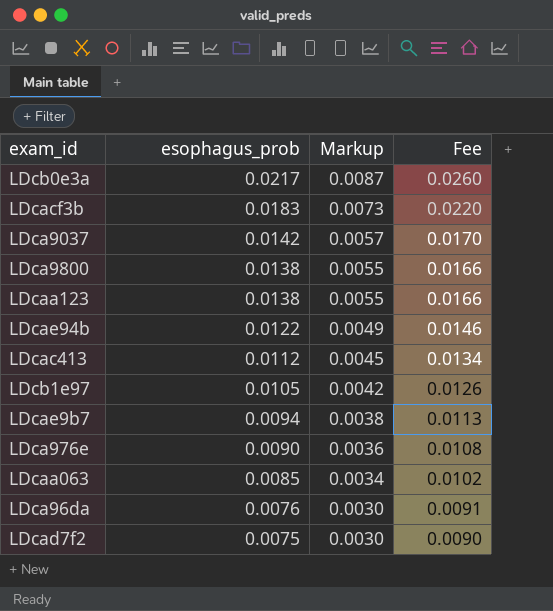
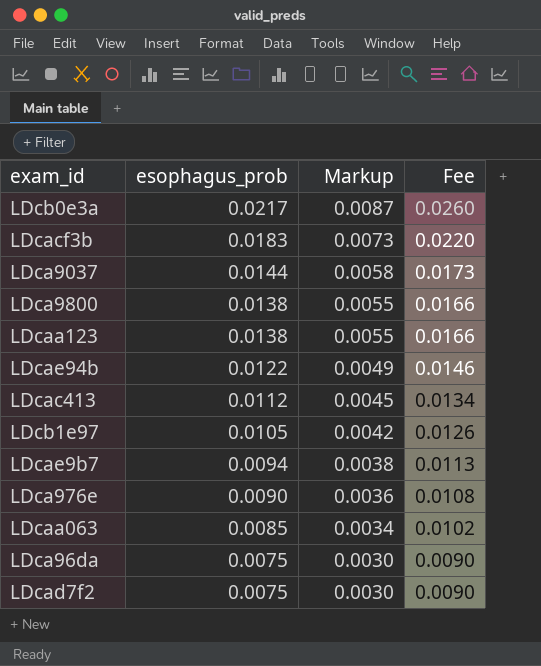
LDca9037 | esophagus_prob: 0.0142 -> 0.0144
LDca9037 | Markup: 0.0057 -> 0.0058
LDca9037 | Fee: 0.0170 -> 0.0173
LDca96da | esophagus_prob: 0.0076 -> 0.0075
LDca96da | Fee: 0.0091 -> 0.0090

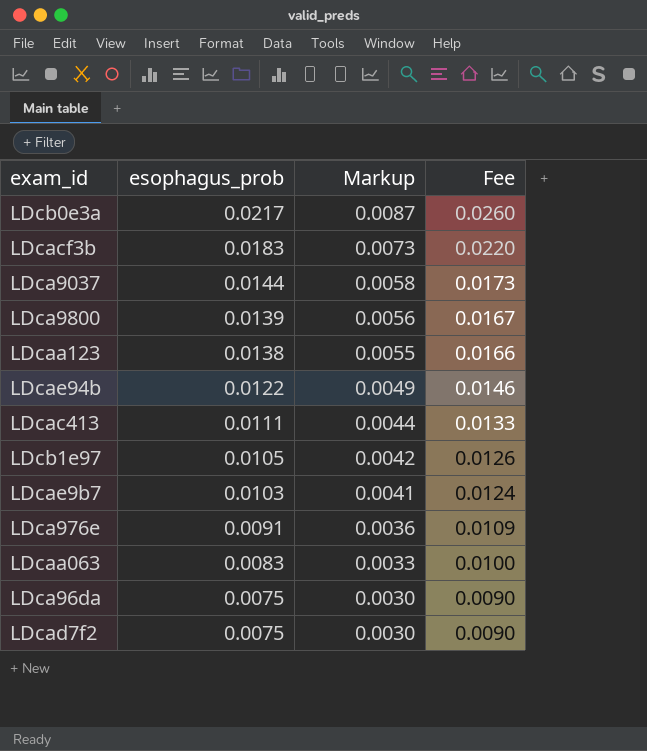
LDca9800 | esophagus_prob: 0.0138 -> 0.0139
LDca9800 | Markup: 0.0055 -> 0.0056
LDca9800 | Fee: 0.0166 -> 0.0167
LDcac413 | esophagus_prob: 0.0112 -> 0.0111
LDcac413 | Markup: 0.0045 -> 0.0044
LDcac413 | Fee: 0.0134 -> 0.0133
LDcae9b7 | esophagus_prob: 0.0094 -> 0.0103
LDcae9b7 | Markup: 0.0038 -> 0.0041
LDcae9b7 | Fee: 0.0113 -> 0.0124
LDca976e | esophagus_prob: 0.0090 -> 0.0091
LDca976e | Fee: 0.0108 -> 0.0109
LDcaa063 | esophagus_prob: 0.0085 -> 0.0083
LDcaa063 | Markup: 0.0034 -> 0.0033
LDcaa063 | Fee: 0.0102 -> 0.0100

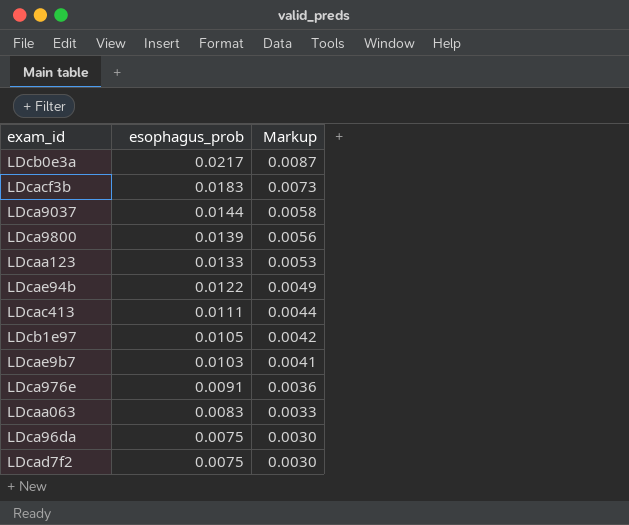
column Fee | formula: [esophagus_prob] * 1.2 -> none
LDcaa123 | esophagus_prob: 0.0138 -> 0.0133
LDcaa123 | Markup: 0.0055 -> 0.0053

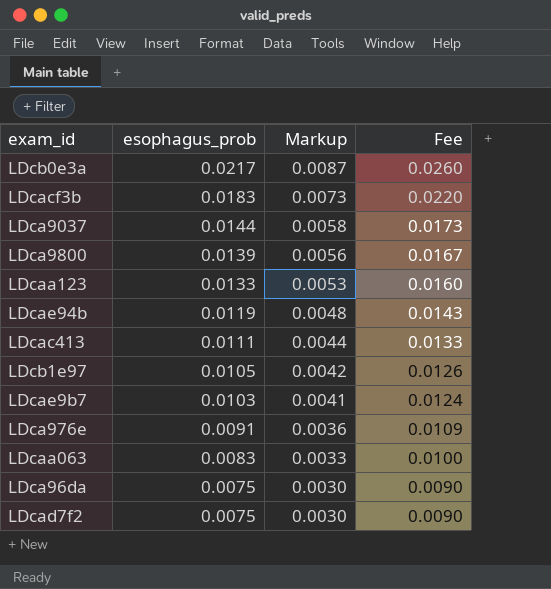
column Fee | formula: none -> [esophagus_prob] * 1.2
LDcae94b | esophagus_prob: 0.0122 -> 0.0119
LDcae94b | Markup: 0.0049 -> 0.0048

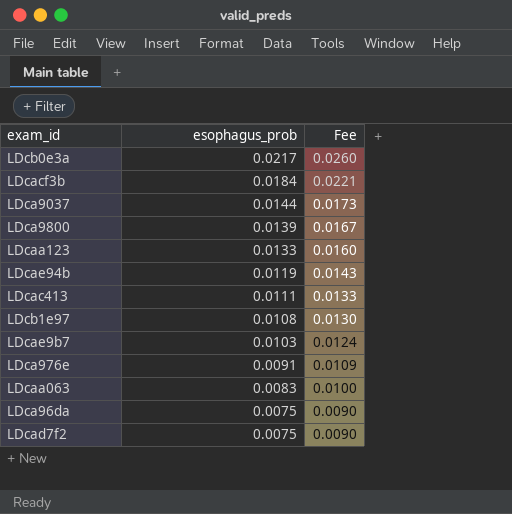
column Markup | formula: [esophagus_prob] * 0.4 -> none
LDcacf3b | esophagus_prob: 0.0183 -> 0.0184
LDcacf3b | Fee: 0.0220 -> 0.0221
LDcb1e97 | esophagus_prob: 0.0105 -> 0.0108
LDcb1e97 | Fee: 0.0126 -> 0.0130

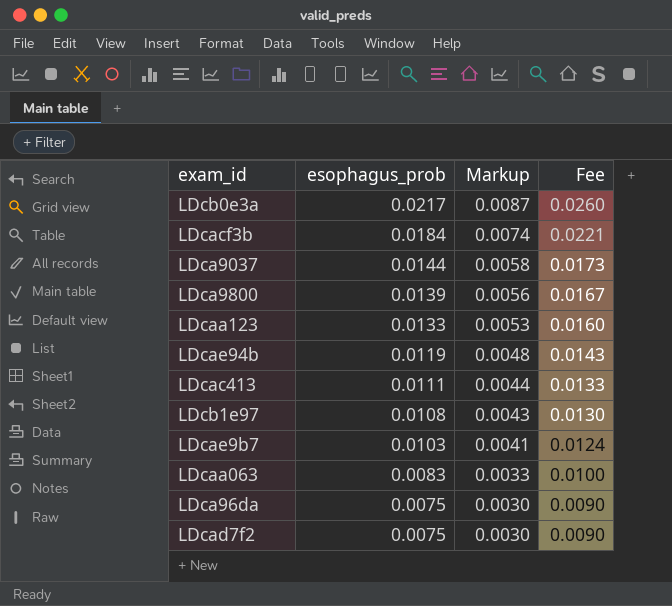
column Markup | formula: none -> [esophagus_prob] * 0.4
row LDca976e: 0.0091 | 0.0109 -> none

